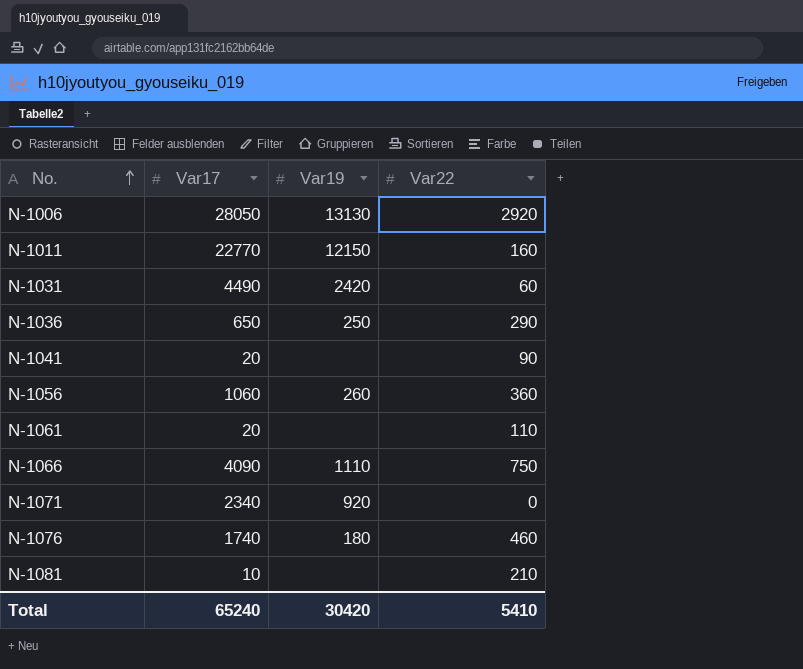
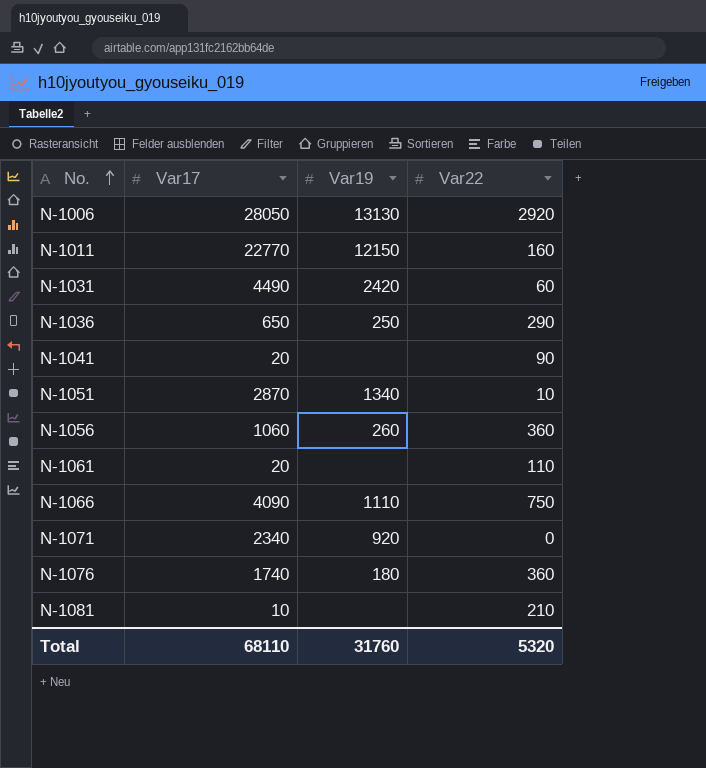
row N-1051: none -> 2870 | 1340 | 10
N-1076 | Var22: 460 -> 360
Total | Var17: 65240 -> 68110
Total | Var19: 30420 -> 31760
Total | Var22: 5410 -> 5320

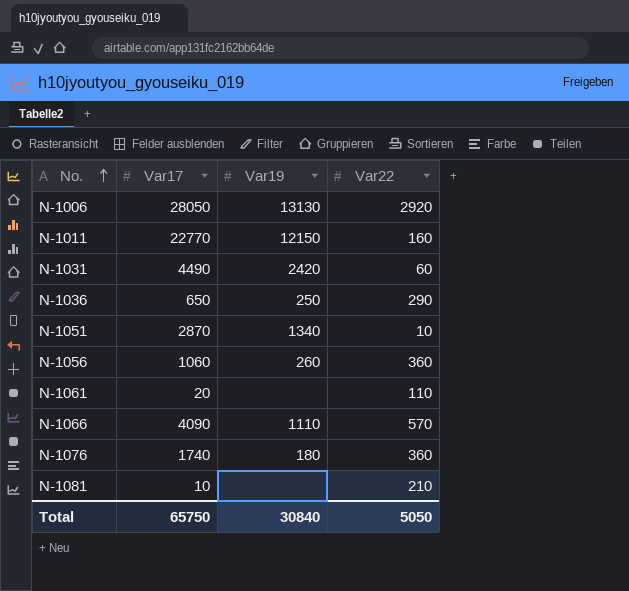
row N-1041: 20 | none | 90 -> none
row N-1071: 2340 | 920 | 0 -> none
N-1066 | Var22: 750 -> 570
Total | Var17: 68110 -> 65750
Total | Var19: 31760 -> 30840
Total | Var22: 5320 -> 5050

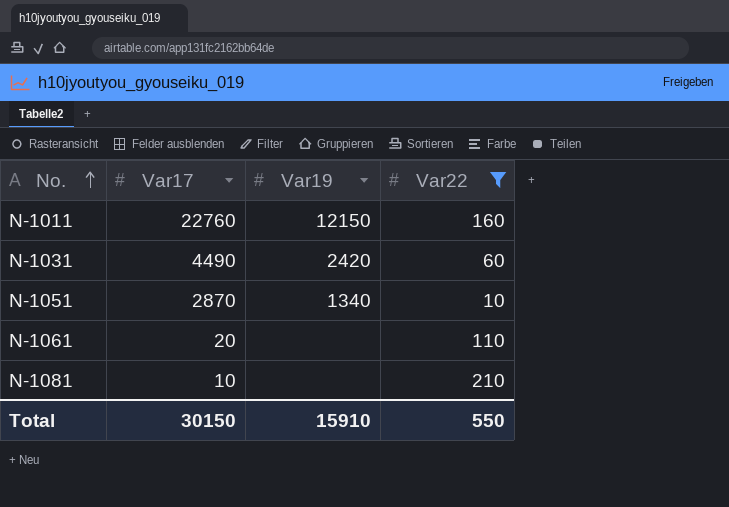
filter: none -> Var22 <= 210
N-1011 | Var17: 22770 -> 22760
Total | Var17: 65750 -> 30150
Total | Var19: 30840 -> 15910
Total | Var22: 5050 -> 550

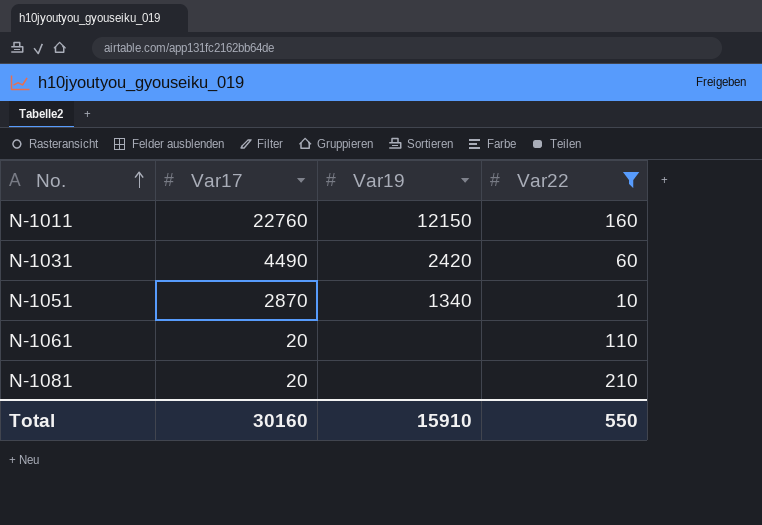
N-1081 | Var17: 10 -> 20
Total | Var17: 30150 -> 30160

